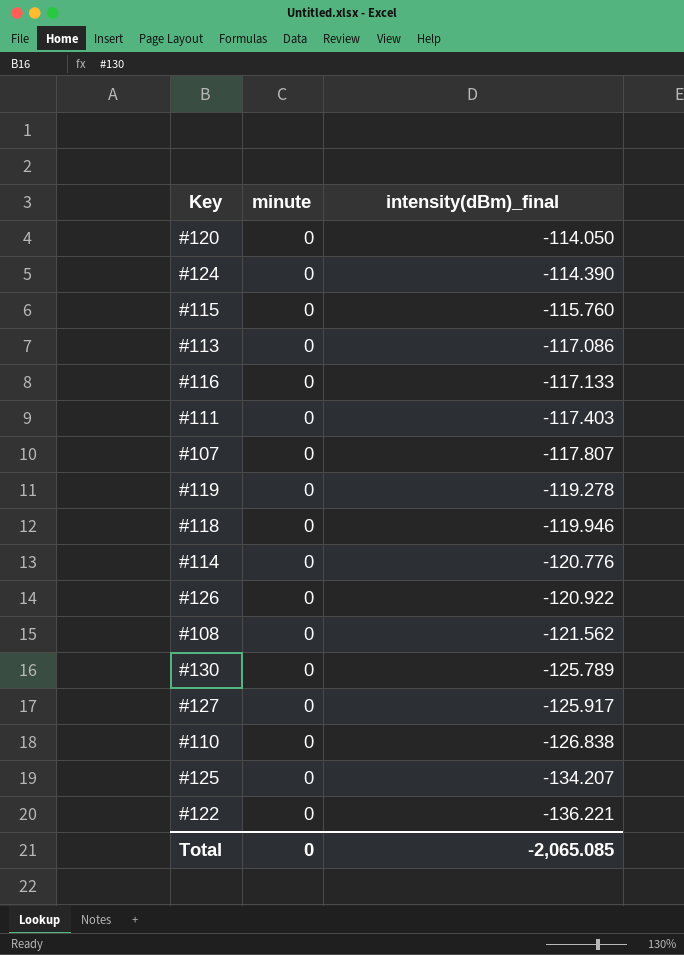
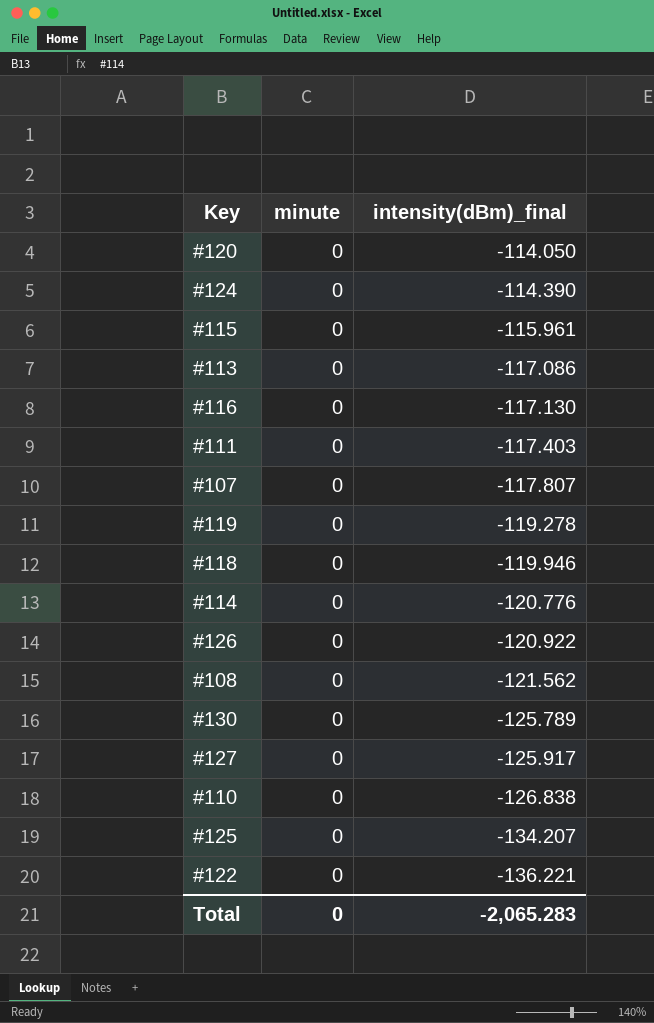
#115 | intensity(dBm)_final: -115.760 -> -115.961
#116 | intensity(dBm)_final: -117.133 -> -117.130
Total | intensity(dBm)_final: -2,065.085 -> -2,065.283

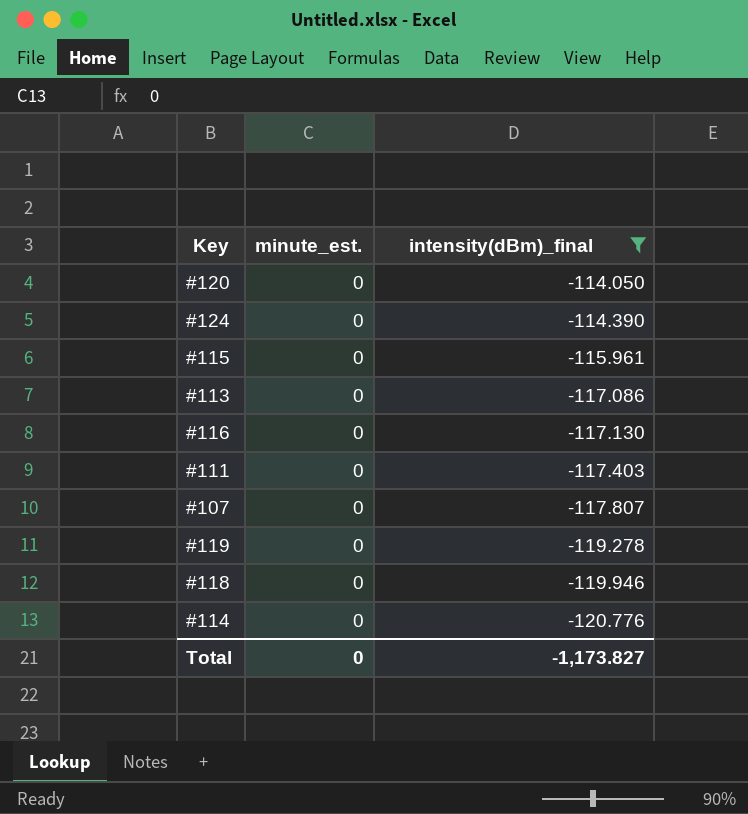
filter: none -> intensity(dBm)_final >= -120.776
column name: minute -> minute_est.
Total | intensity(dBm)_final: -2,065.283 -> -1,173.827

